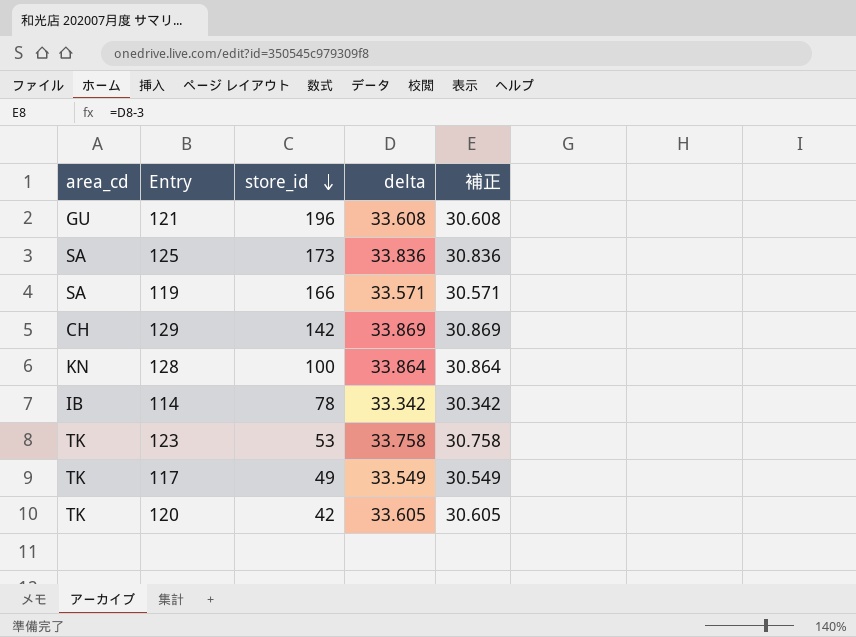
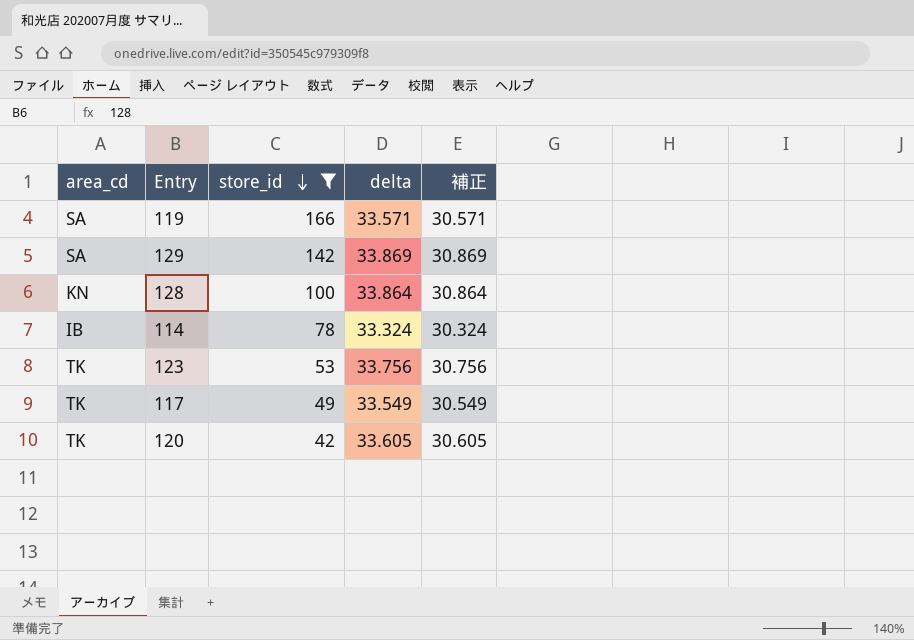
filter: none -> store_id <= 166
129 | area_cd: CH -> SA
114 | delta: 33.342 -> 33.324
114 | 補正: 30.342 -> 30.324
123 | delta: 33.758 -> 33.756
123 | 補正: 30.758 -> 30.756

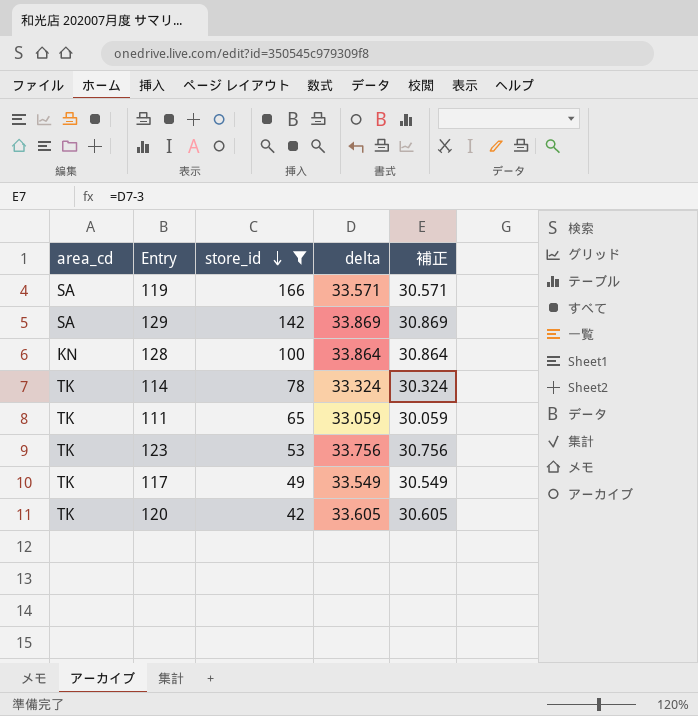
114 | area_cd: IB -> TK
row 111: none -> TK | 65 | 33.059 | 30.059

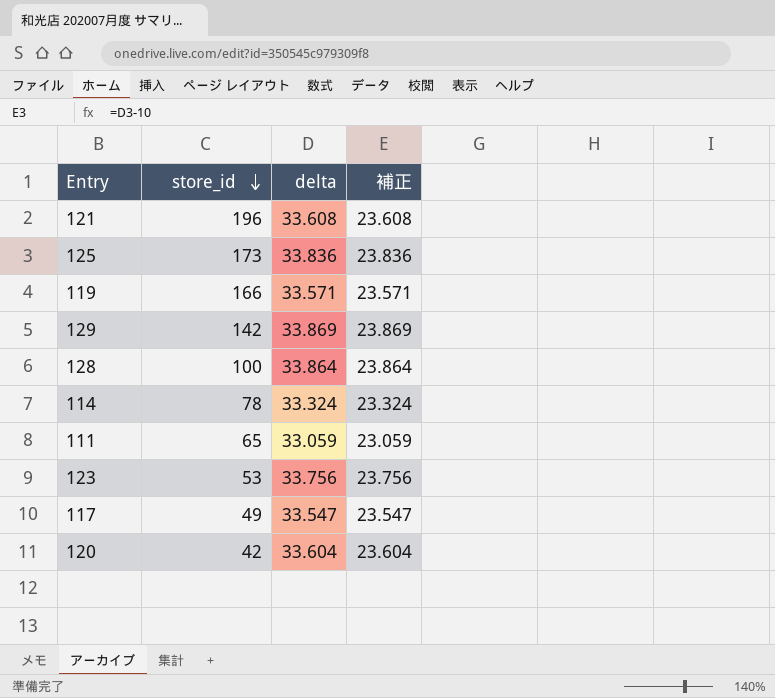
filter: store_id <= 166 -> none
column area_cd | position: 1 -> none
column 補正 | formula: [delta] - 3 -> [delta] - 10
117 | delta: 33.549 -> 33.547
120 | delta: 33.605 -> 33.604

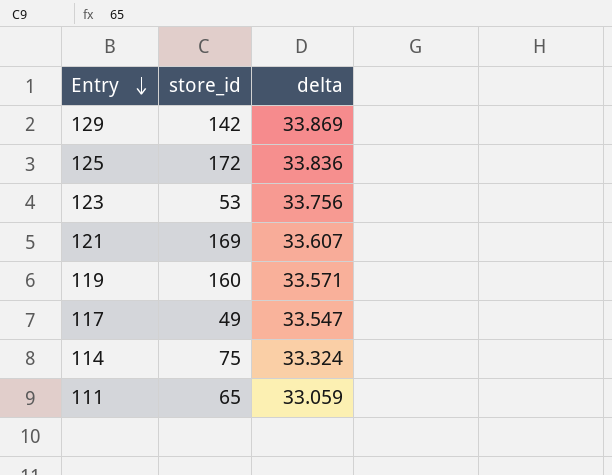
row order: store_id descending -> Entry descending
column 補正 | formula: [delta] - 10 -> none
row 128: 100 | 33.864 | 23.864 -> none
row 120: 42 | 33.604 | 23.604 -> none
125 | store_id: 173 -> 172
121 | store_id: 196 -> 169
121 | delta: 33.608 -> 33.607
119 | store_id: 166 -> 160
114 | store_id: 78 -> 75

